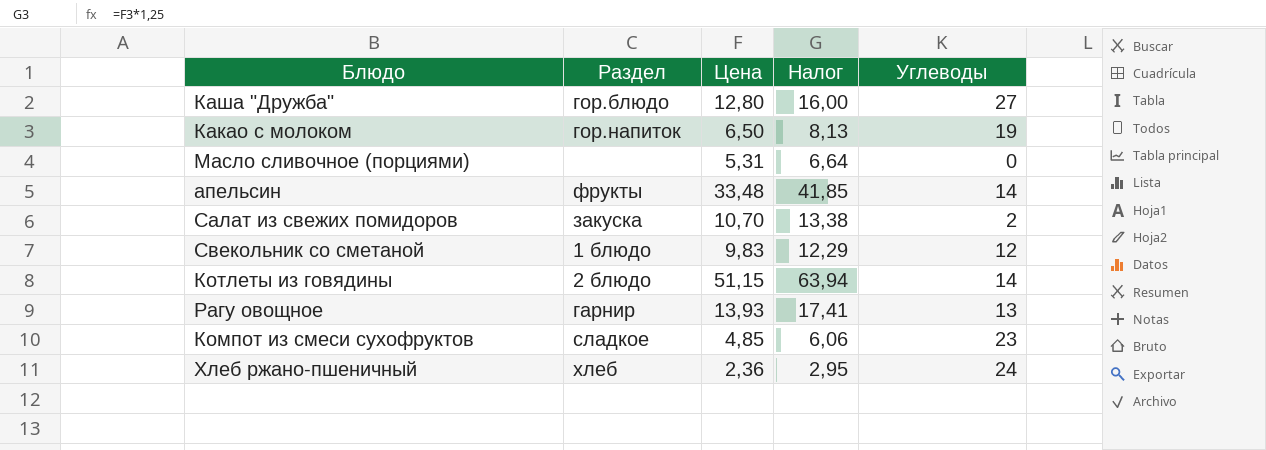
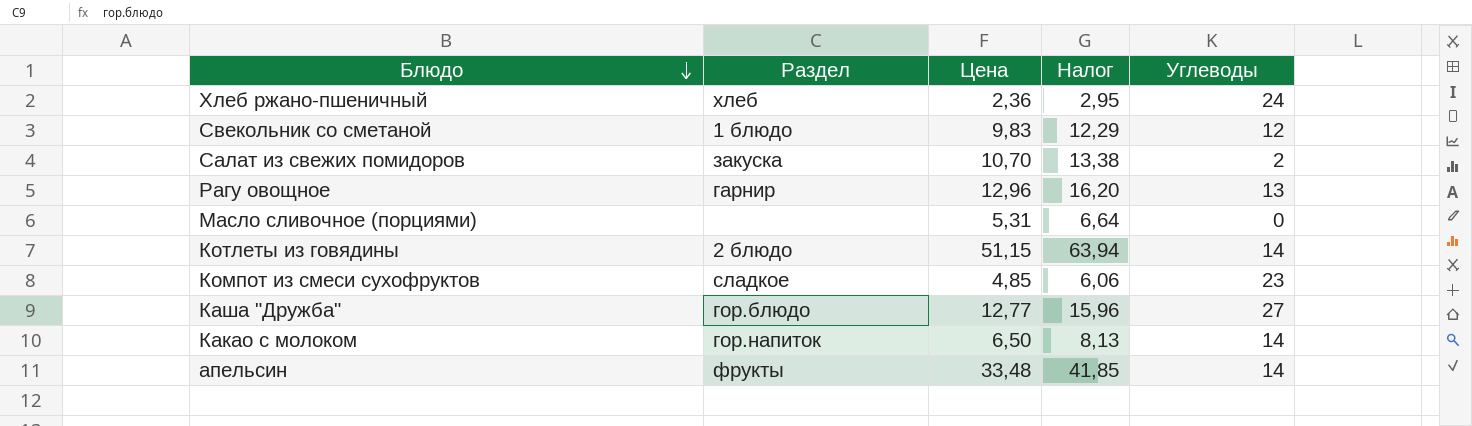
row order: none -> Блюдо descending
Рагу овощное | Цена: 13,93 -> 12,96
Рагу овощное | Налог: 17,41 -> 16,20
Каша "Дружба" | Цена: 12,80 -> 12,77
Каша "Дружба" | Налог: 16,00 -> 15,96
Какао с молоком | Углеводы: 19 -> 14

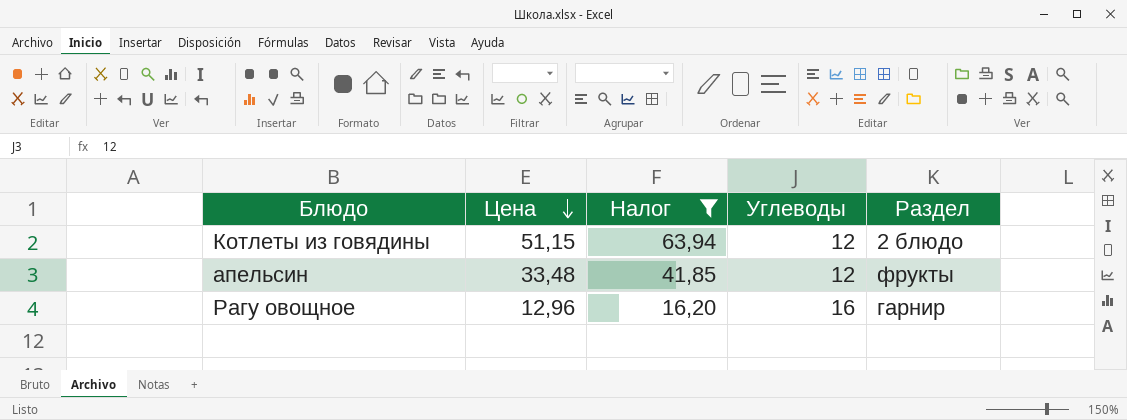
filter: none -> Налог >= 16,20
row order: Блюдо descending -> Цена descending
column Раздел | position: 2 -> 5
Котлеты из говядины | Углеводы: 14 -> 12
апельсин | Углеводы: 14 -> 12
Рагу овощное | Углеводы: 13 -> 16

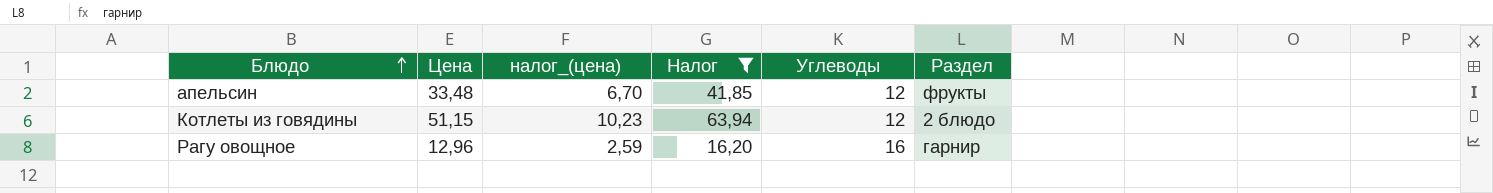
row order: Цена descending -> Блюдо ascending
column налог_(цена) | formula: none -> [Цена] * 0,2

